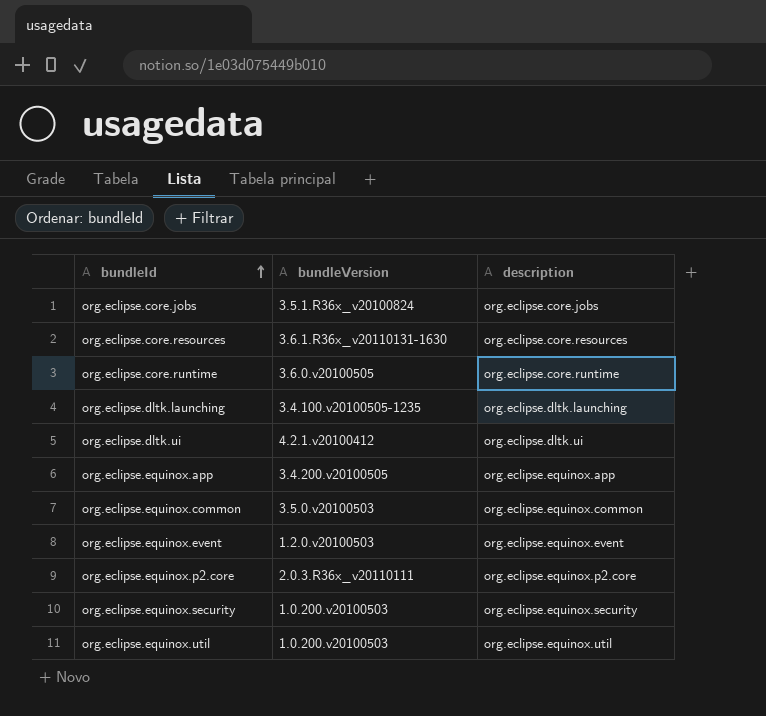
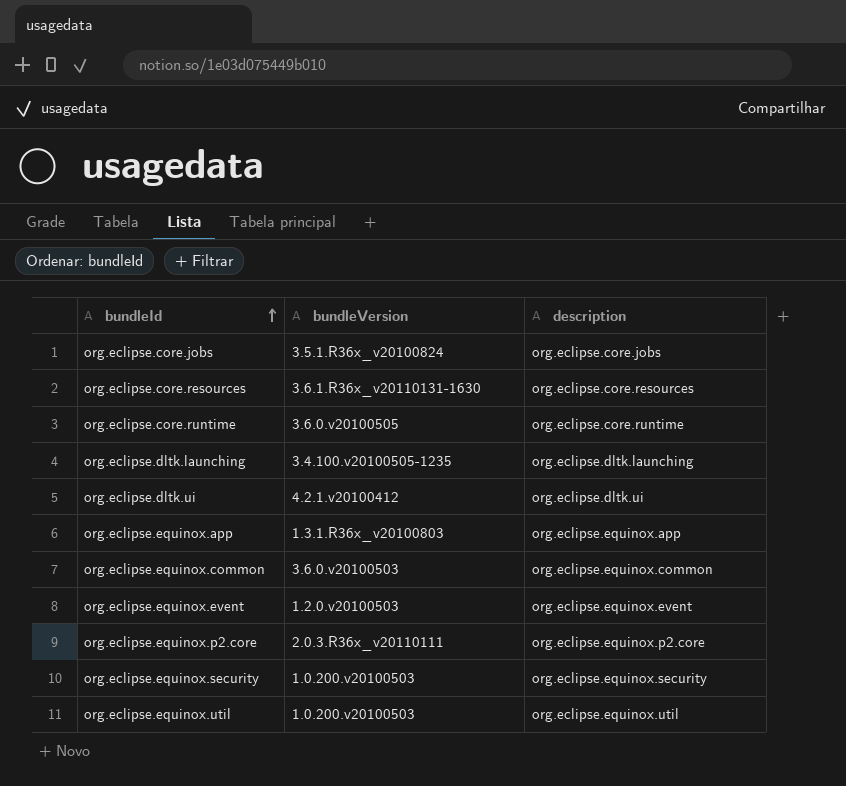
org.eclipse.equinox.app | bundleVersion: 3.4.200.v20100505 -> 1.3.1.R36x_v20100803
org.eclipse.equinox.common | bundleVersion: 3.5.0.v20100503 -> 3.6.0.v20100503

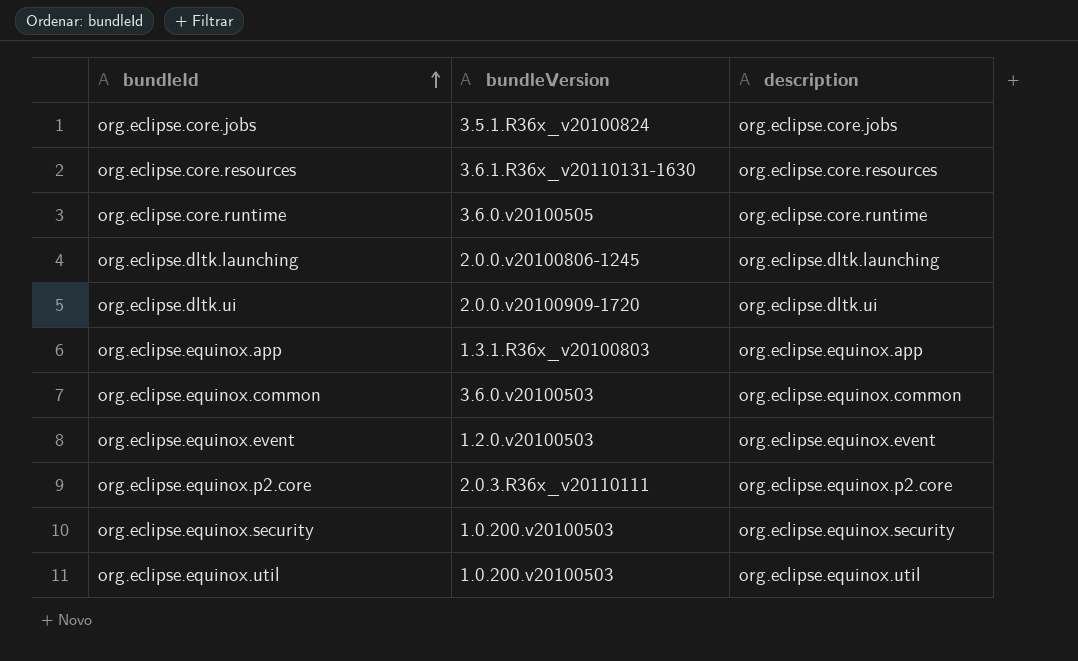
org.eclipse.dltk.launching | bundleVersion: 3.4.100.v20100505-1235 -> 2.0.0.v20100806-1245
org.eclipse.dltk.ui | bundleVersion: 4.2.1.v20100412 -> 2.0.0.v20100909-1720

